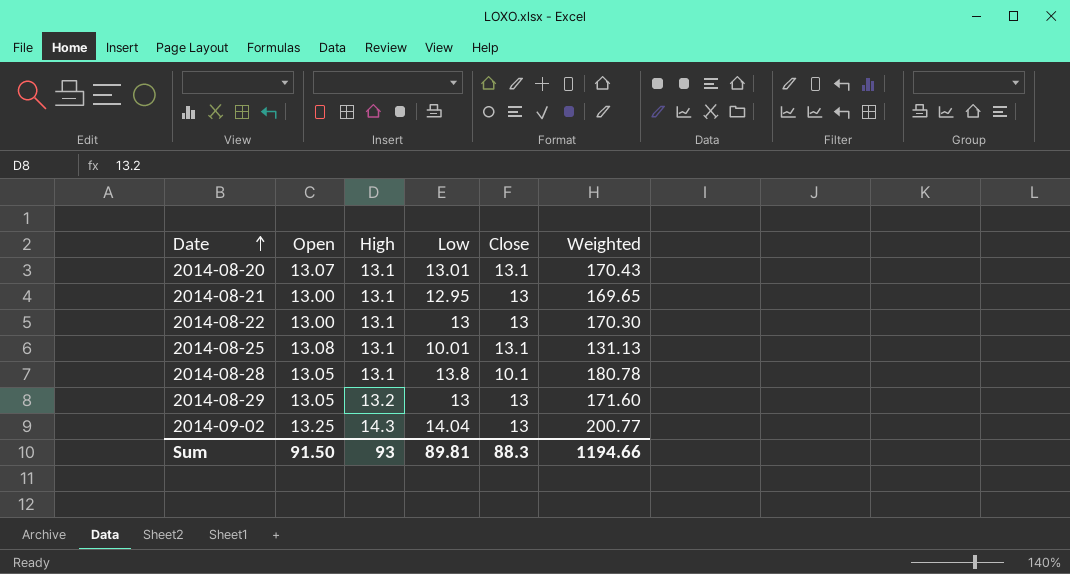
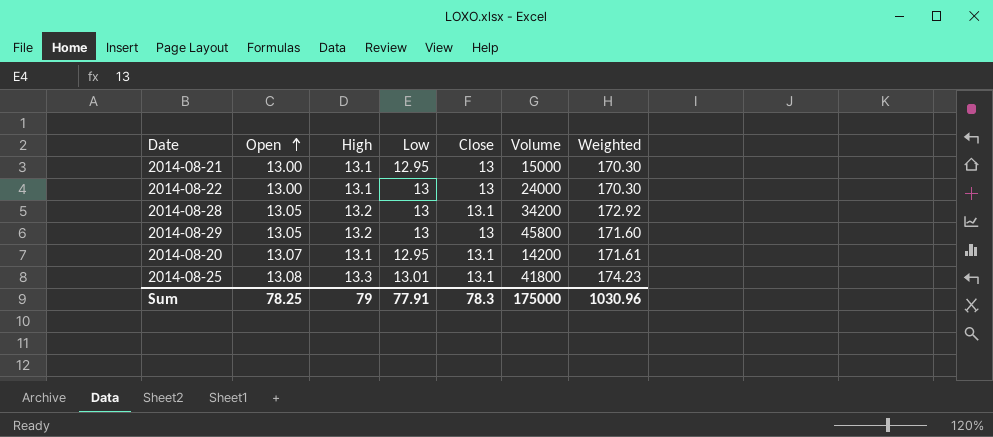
row order: Date ascending -> Open ascending
column Volume | position: none -> 6
column Weighted | formula: [High] * [Low] -> [High] * [Close]
row 2014-09-02: 13.25 | 14.3 | 14.04 | 13 | 200.77 -> none
2014-08-28 | High: 13.1 -> 13.2
2014-08-28 | Low: 13.8 -> 13
2014-08-28 | Close: 10.1 -> 13.1
2014-08-20 | Low: 13.01 -> 12.95
2014-08-25 | High: 13.1 -> 13.3
2014-08-25 | Low: 10.01 -> 13.01
Sum | Open: 91.50 -> 78.25
Sum | High: 93 -> 79
Sum | Low: 89.81 -> 77.91
Sum | Close: 88.3 -> 78.3
Sum | Weighted: 1194.66 -> 1030.96

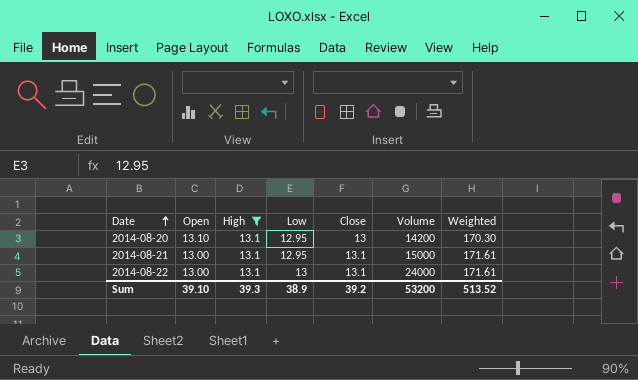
filter: none -> High = 13.1
row order: Open ascending -> Date ascending
2014-08-20 | Open: 13.07 -> 13.10
2014-08-20 | Close: 13.1 -> 13
2014-08-20 | Weighted: 171.61 -> 170.30
2014-08-21 | Close: 13 -> 13.1
2014-08-21 | Weighted: 170.30 -> 171.61
2014-08-22 | Close: 13 -> 13.1
2014-08-22 | Weighted: 170.30 -> 171.61
Sum | Open: 78.25 -> 39.10
Sum | High: 79 -> 39.3
Sum | Low: 77.91 -> 38.9
Sum | Close: 78.3 -> 39.2
Sum | Volume: 175000 -> 53200
Sum | Weighted: 1030.96 -> 513.52

